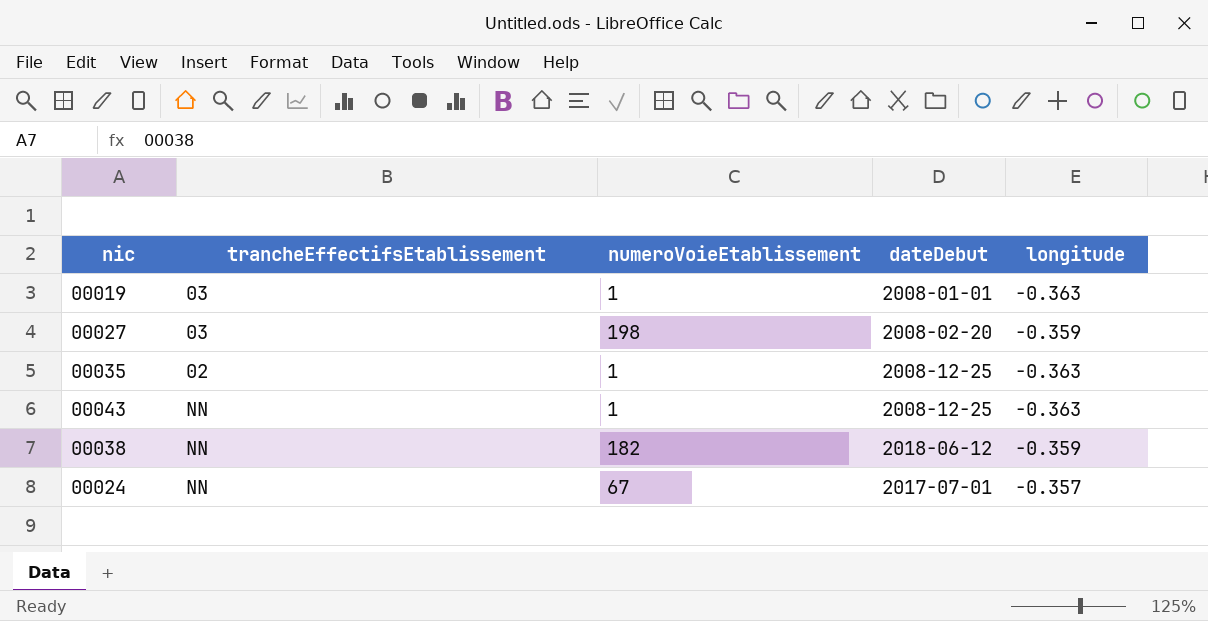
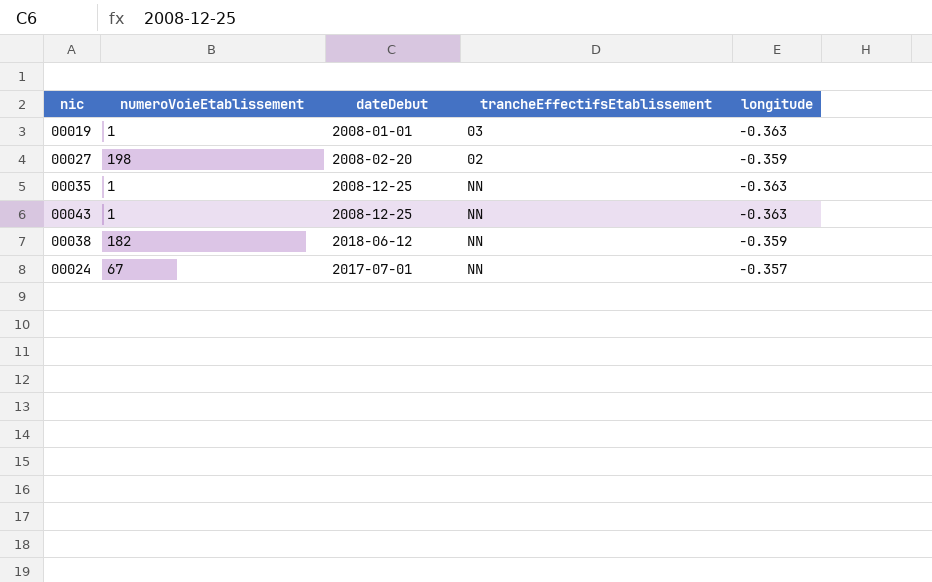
column trancheEffectifsEtablissement | position: 2 -> 4
00027 | trancheEffectifsEtablissement: 03 -> 02
00035 | trancheEffectifsEtablissement: 02 -> NN

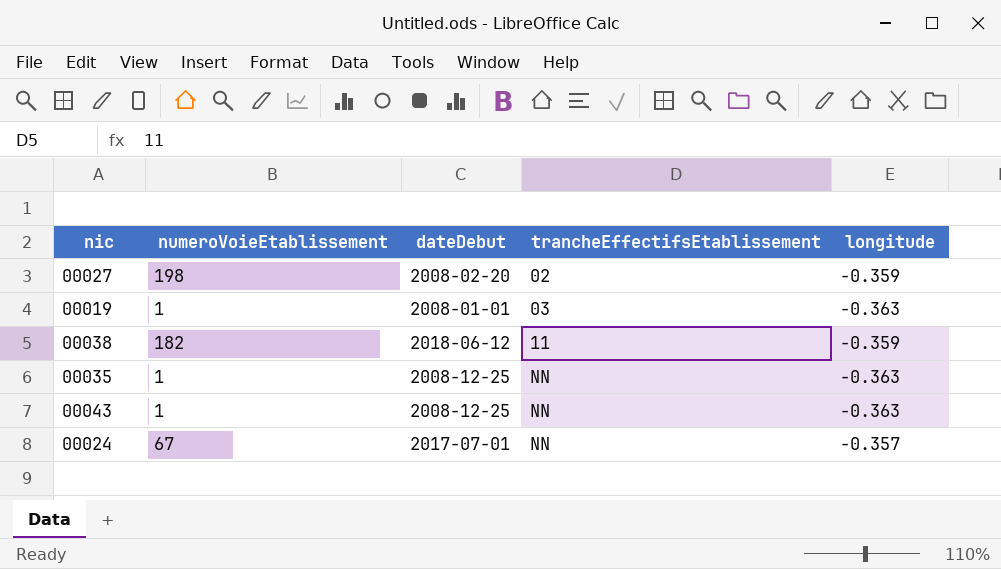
row order: none -> trancheEffectifsEtablissement ascending
00038 | trancheEffectifsEtablissement: NN -> 11

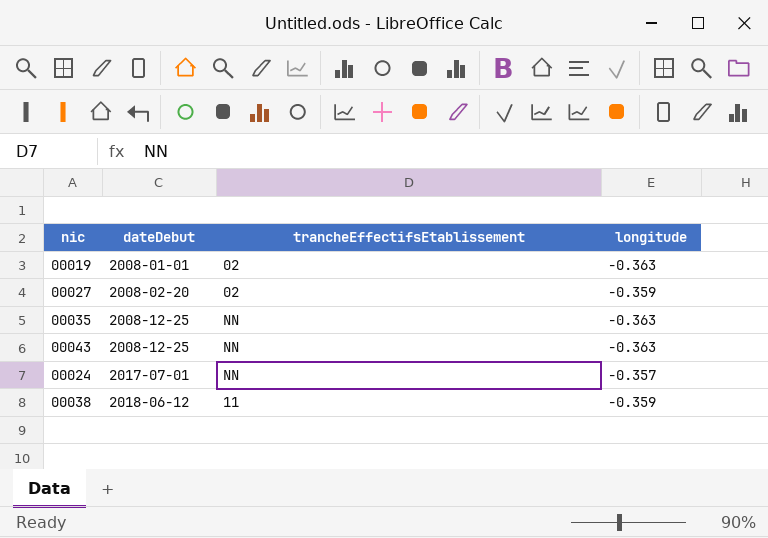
row order: trancheEffectifsEtablissement ascending -> dateDebut ascending
column numeroVoieEtablissement | position: 2 -> none
00019 | trancheEffectifsEtablissement: 03 -> 02

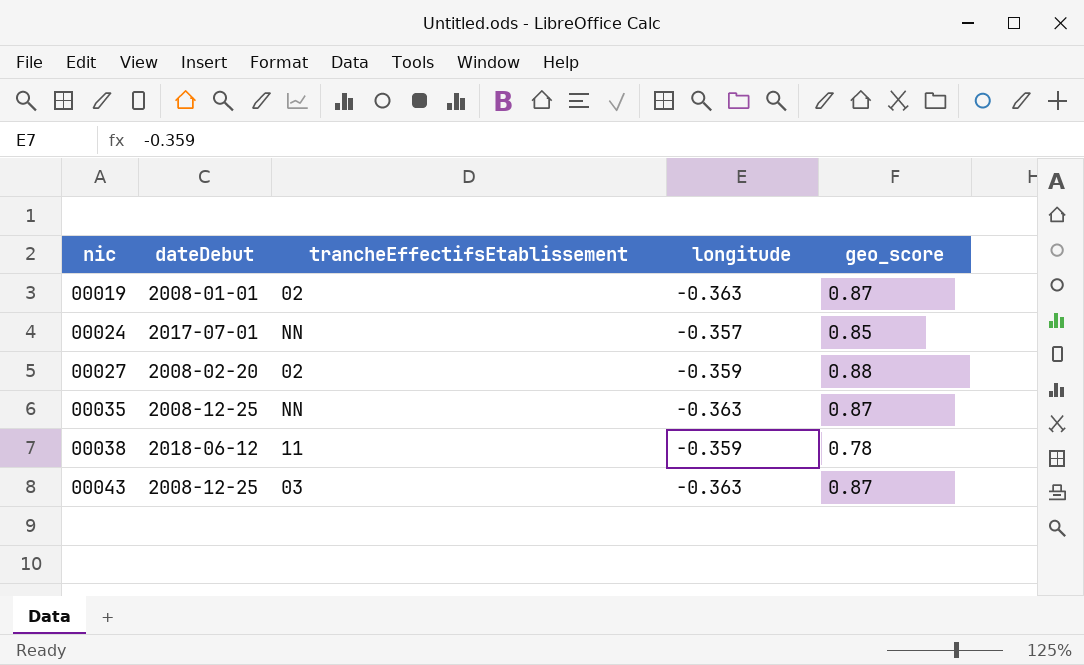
row order: dateDebut ascending -> nic ascending
column geo_score | position: none -> 5
00043 | trancheEffectifsEtablissement: NN -> 03

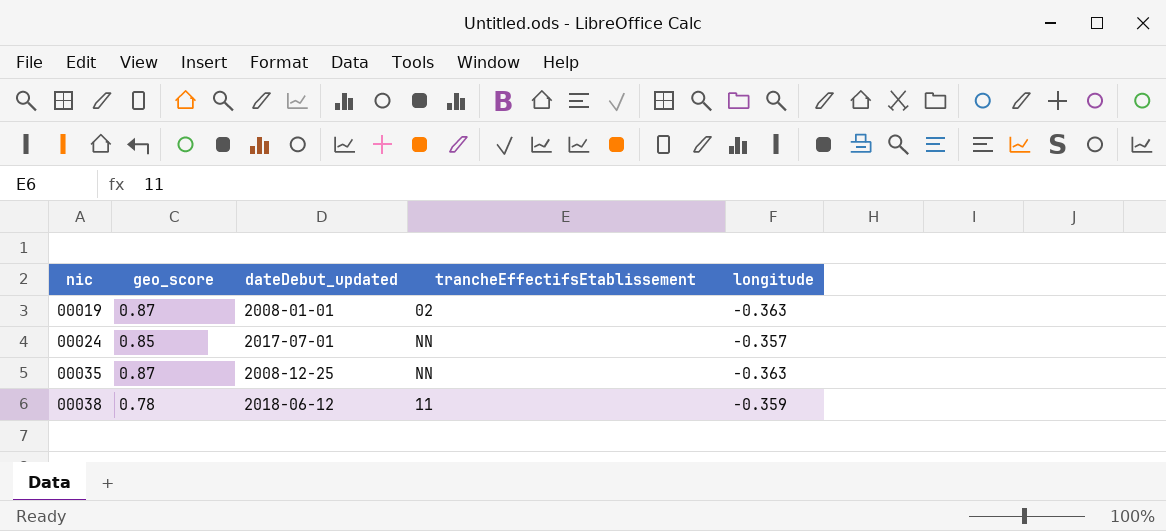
column geo_score | position: 5 -> 2
column name: dateDebut -> dateDebut_updated
row 00027: 2008-02-20 | 02 | -0.359 | 0.88 -> none
row 00043: 2008-12-25 | 03 | -0.363 | 0.87 -> none

